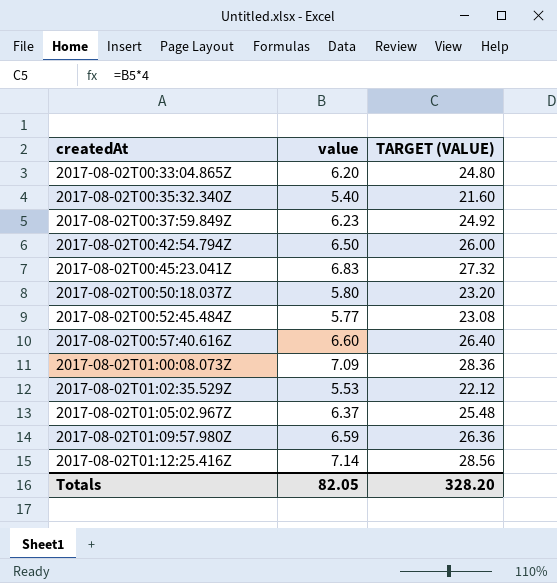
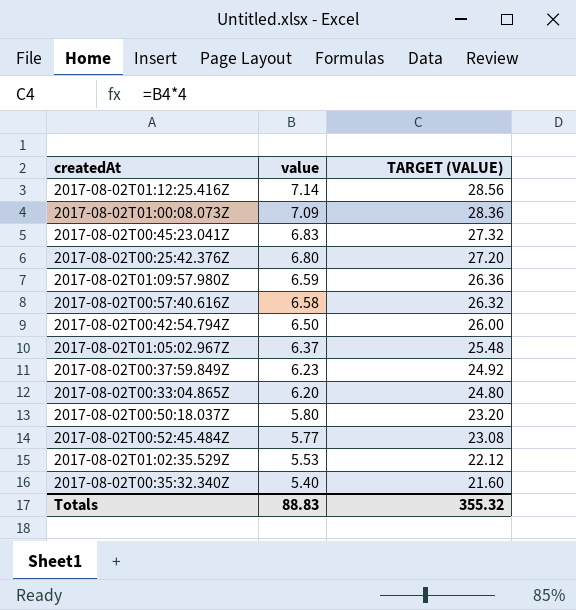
row order: createdAt ascending -> value descending
row 2017-08-02T00:25:42.376Z: none -> 6.80 | 27.20
2017-08-02T00:57:40.616Z | value: 6.60 -> 6.58
2017-08-02T00:57:40.616Z | TARGET (VALUE): 26.40 -> 26.32
Totals | value: 82.05 -> 88.83
Totals | TARGET (VALUE): 328.20 -> 355.32

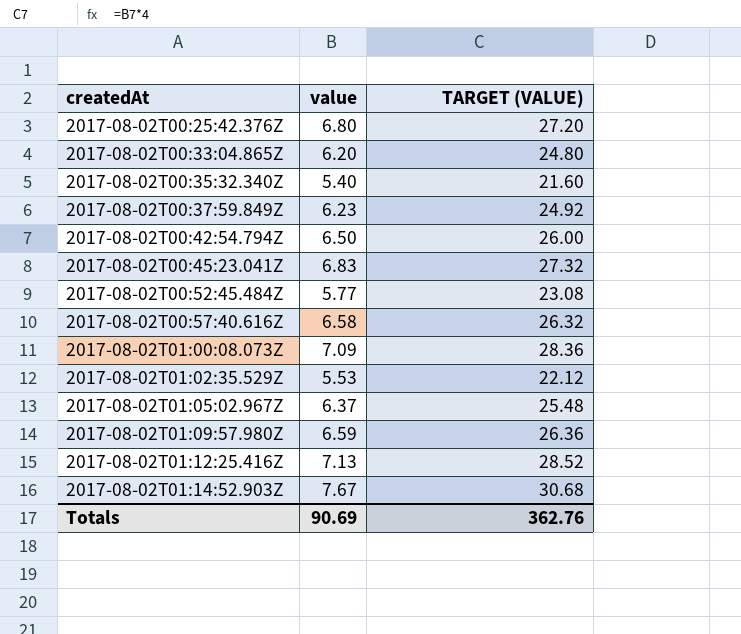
row order: value descending -> createdAt ascending
row 2017-08-02T00:50:18.037Z: 5.80 | 23.20 -> none
2017-08-02T01:12:25.416Z | value: 7.14 -> 7.13
2017-08-02T01:12:25.416Z | TARGET (VALUE): 28.56 -> 28.52
row 2017-08-02T01:14:52.903Z: none -> 7.67 | 30.68
Totals | value: 88.83 -> 90.69
Totals | TARGET (VALUE): 355.32 -> 362.76

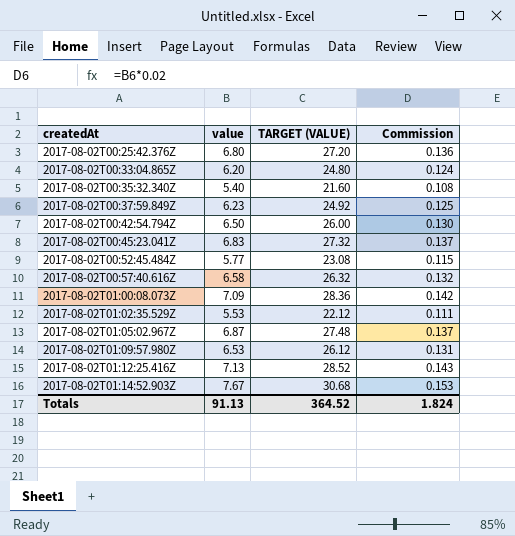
column Commission | formula: none -> [value] * 0.02
2017-08-02T01:05:02.967Z | value: 6.37 -> 6.87
2017-08-02T01:05:02.967Z | TARGET (VALUE): 25.48 -> 27.48
2017-08-02T01:09:57.980Z | value: 6.59 -> 6.53
2017-08-02T01:09:57.980Z | TARGET (VALUE): 26.36 -> 26.12
Totals | value: 90.69 -> 91.13
Totals | TARGET (VALUE): 362.76 -> 364.52

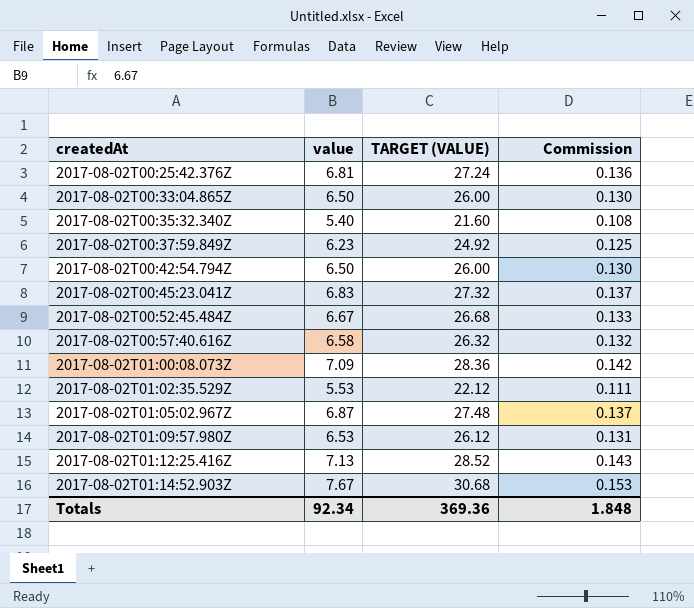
2017-08-02T00:25:42.376Z | value: 6.80 -> 6.81
2017-08-02T00:25:42.376Z | TARGET (VALUE): 27.20 -> 27.24
2017-08-02T00:33:04.865Z | value: 6.20 -> 6.50
2017-08-02T00:33:04.865Z | TARGET (VALUE): 24.80 -> 26.00
2017-08-02T00:33:04.865Z | Commission: 0.124 -> 0.130
2017-08-02T00:52:45.484Z | value: 5.77 -> 6.67
2017-08-02T00:52:45.484Z | TARGET (VALUE): 23.08 -> 26.68
2017-08-02T00:52:45.484Z | Commission: 0.115 -> 0.133
Totals | value: 91.13 -> 92.34
Totals | TARGET (VALUE): 364.52 -> 369.36
Totals | Commission: 1.824 -> 1.848

